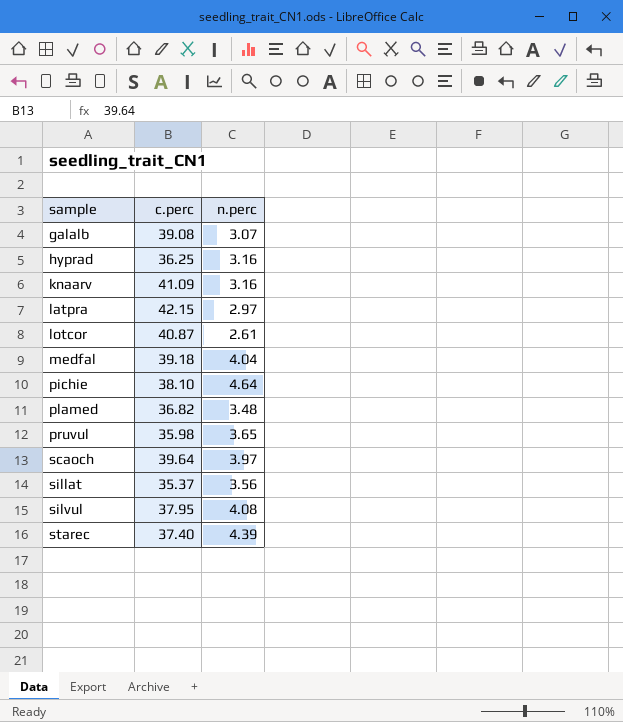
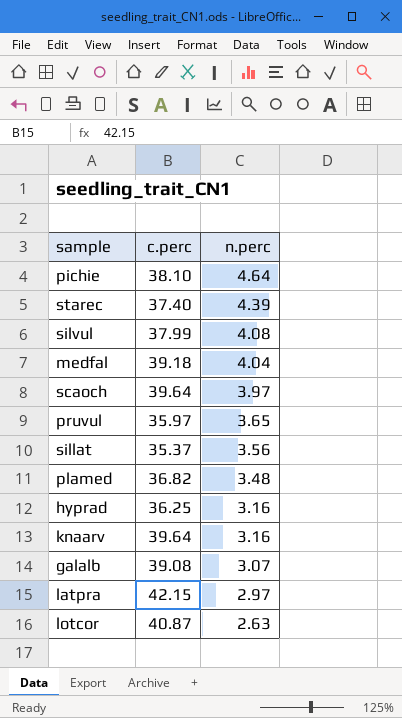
row order: sample ascending -> n.perc descending
silvul | c.perc: 37.95 -> 37.99
pruvul | c.perc: 35.98 -> 35.97
knaarv | c.perc: 41.09 -> 39.64
lotcor | n.perc: 2.61 -> 2.63

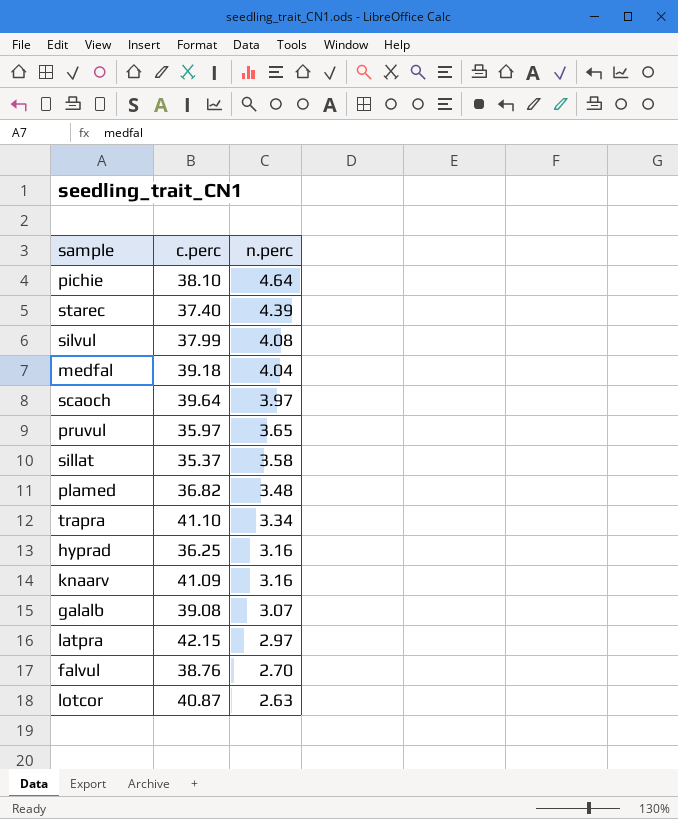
sillat | n.perc: 3.56 -> 3.58
row trapra: none -> 41.10 | 3.34
knaarv | c.perc: 39.64 -> 41.09
row falvul: none -> 38.76 | 2.70

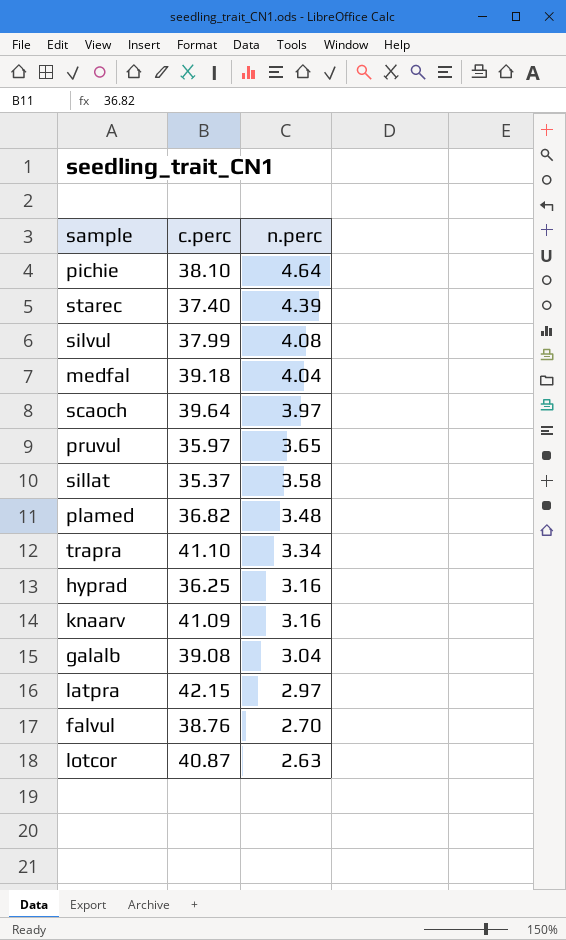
galalb | n.perc: 3.07 -> 3.04

